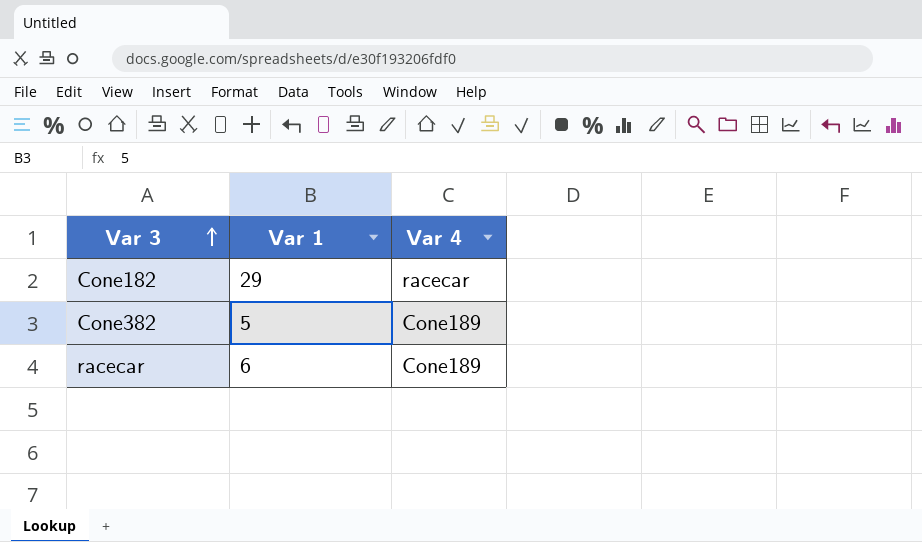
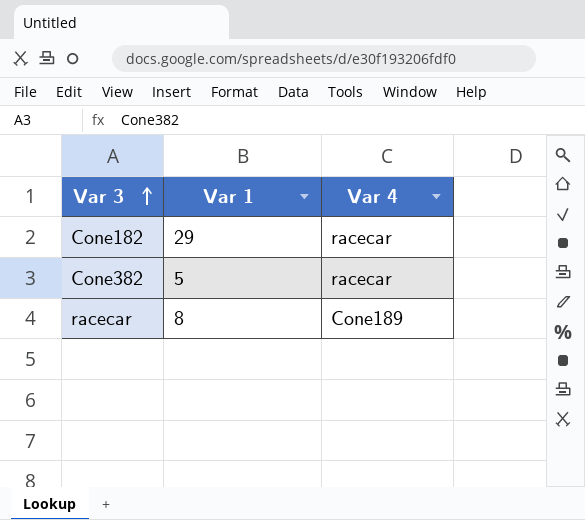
Cone382 | Var 4: Cone189 -> racecar
racecar | Var 1: 6 -> 8

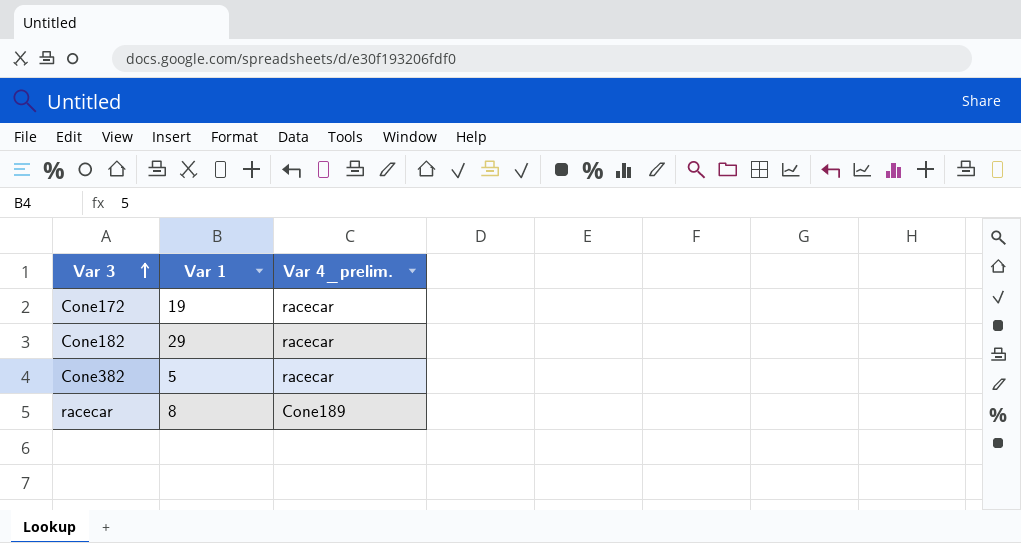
column name: Var 4 -> Var 4_prelim.
row Cone172: none -> 19 | racecar

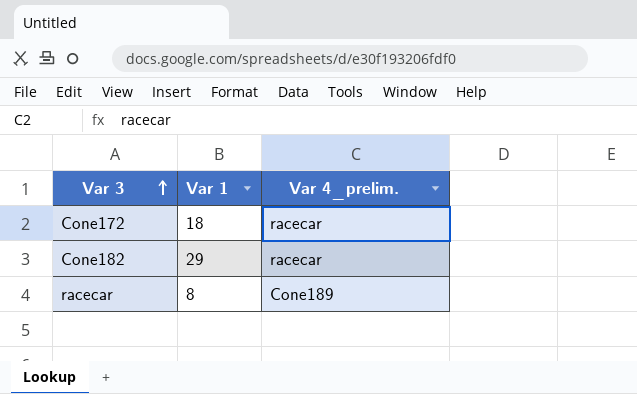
row Cone382: 5 | racecar -> none
Cone172 | Var 1: 19 -> 18

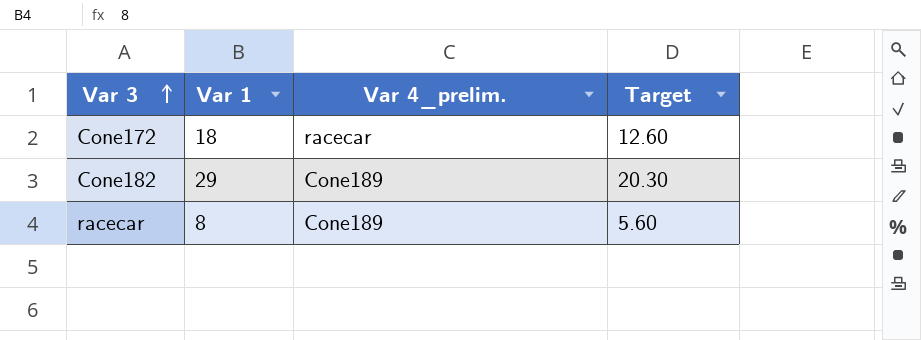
column Target | formula: none -> [Var 1] * 0.7
Cone182 | Var 4_prelim.: racecar -> Cone189

